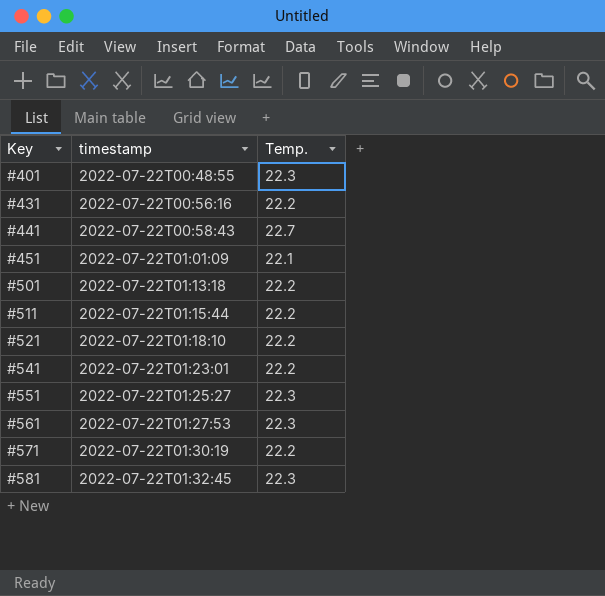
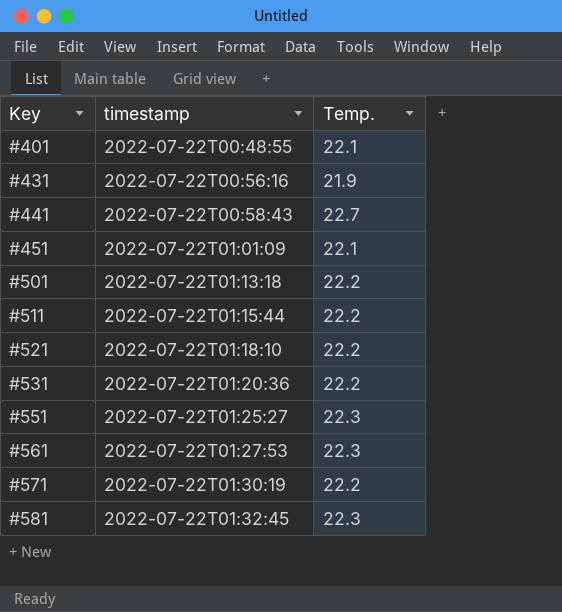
row #541: 2022-07-22T01:23:01 | 22.2 -> none
#401 | Temp.: 22.3 -> 22.1
#431 | Temp.: 22.2 -> 21.9
row #531: none -> 2022-07-22T01:20:36 | 22.2

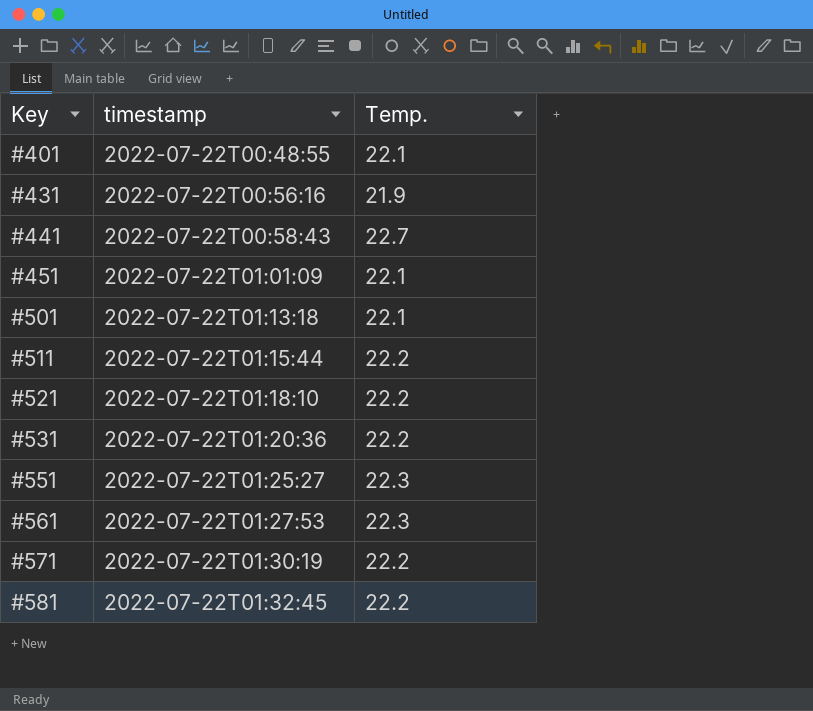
#501 | Temp.: 22.2 -> 22.1
#581 | Temp.: 22.3 -> 22.2

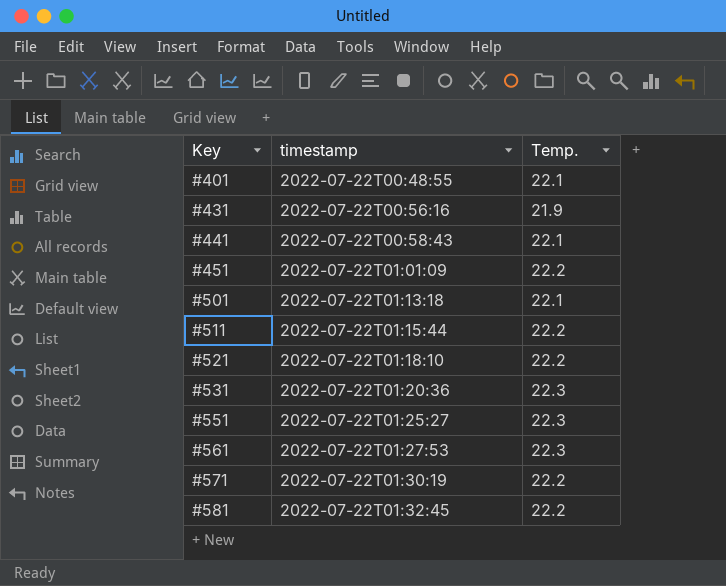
#441 | Temp.: 22.7 -> 22.1
#451 | Temp.: 22.1 -> 22.2
#531 | Temp.: 22.2 -> 22.3

